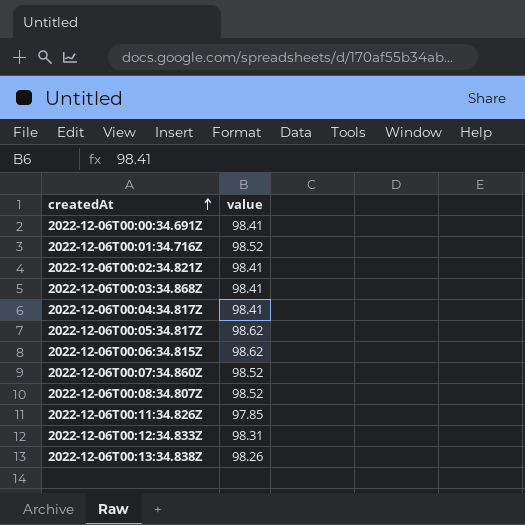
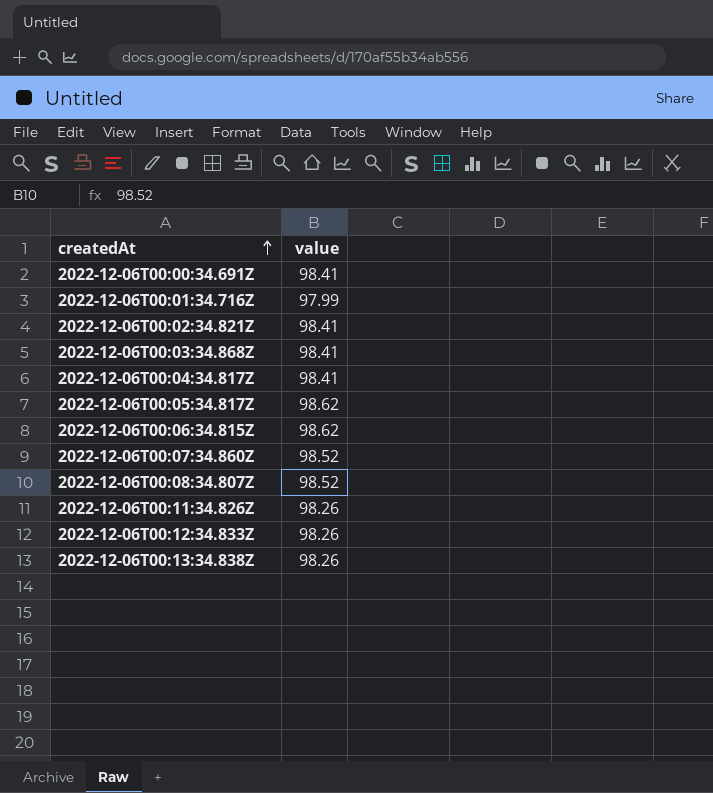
2022-12-06T00:01:34.716Z | value: 98.52 -> 97.99
2022-12-06T00:11:34.826Z | value: 97.85 -> 98.26
2022-12-06T00:12:34.833Z | value: 98.31 -> 98.26

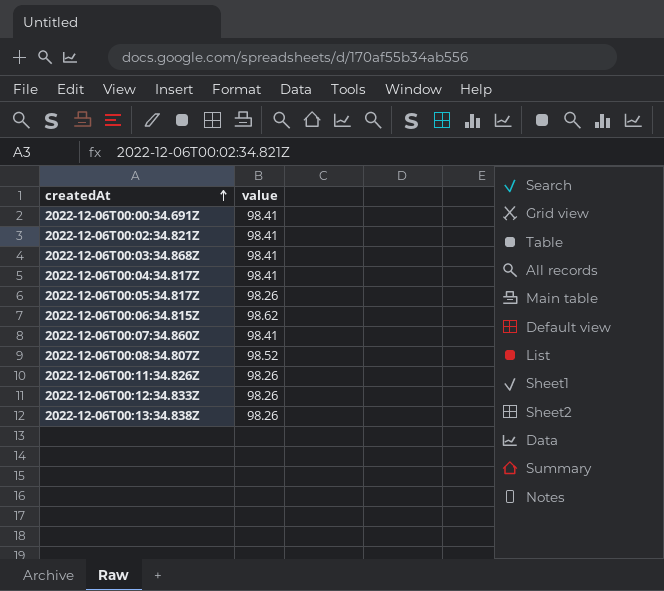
row 2022-12-06T00:01:34.716Z: 97.99 -> none
2022-12-06T00:05:34.817Z | value: 98.62 -> 98.26
2022-12-06T00:07:34.860Z | value: 98.52 -> 98.41

